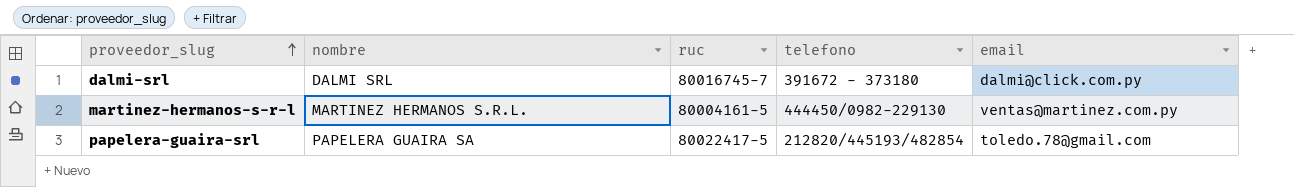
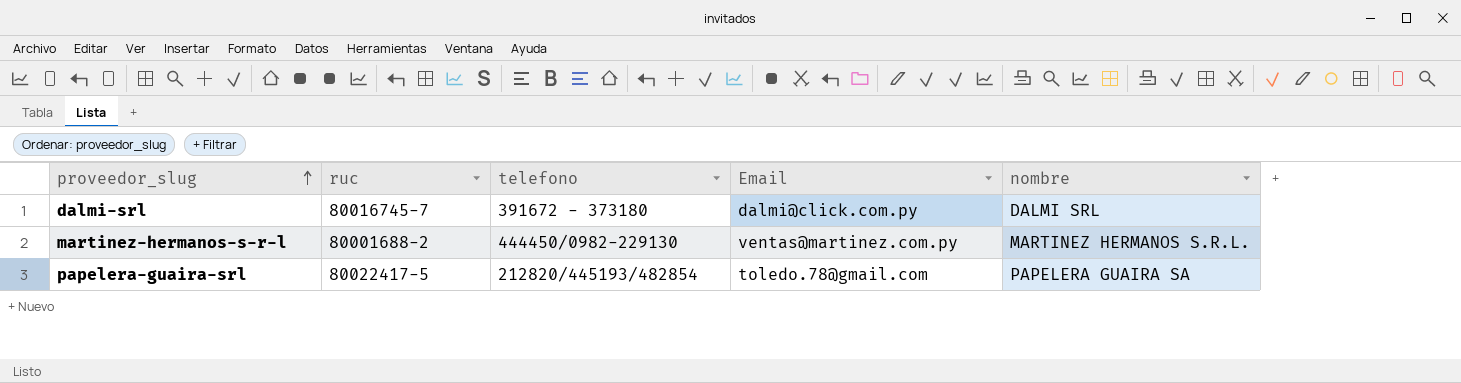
column name: email -> Email
column nombre | position: 2 -> 5
martinez-hermanos-s-r-l | ruc: 80004161-5 -> 80001688-2

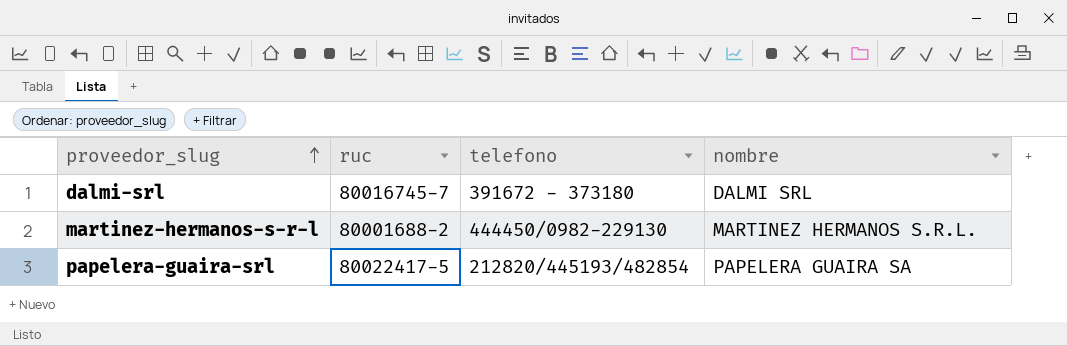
column Email | position: 4 -> none

